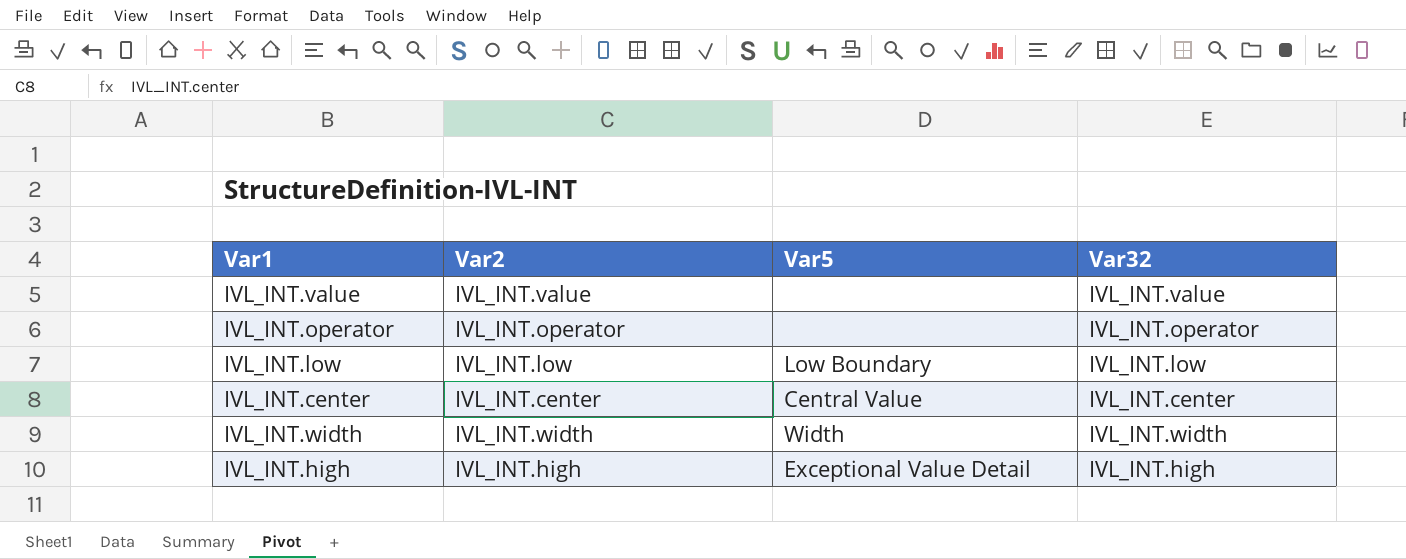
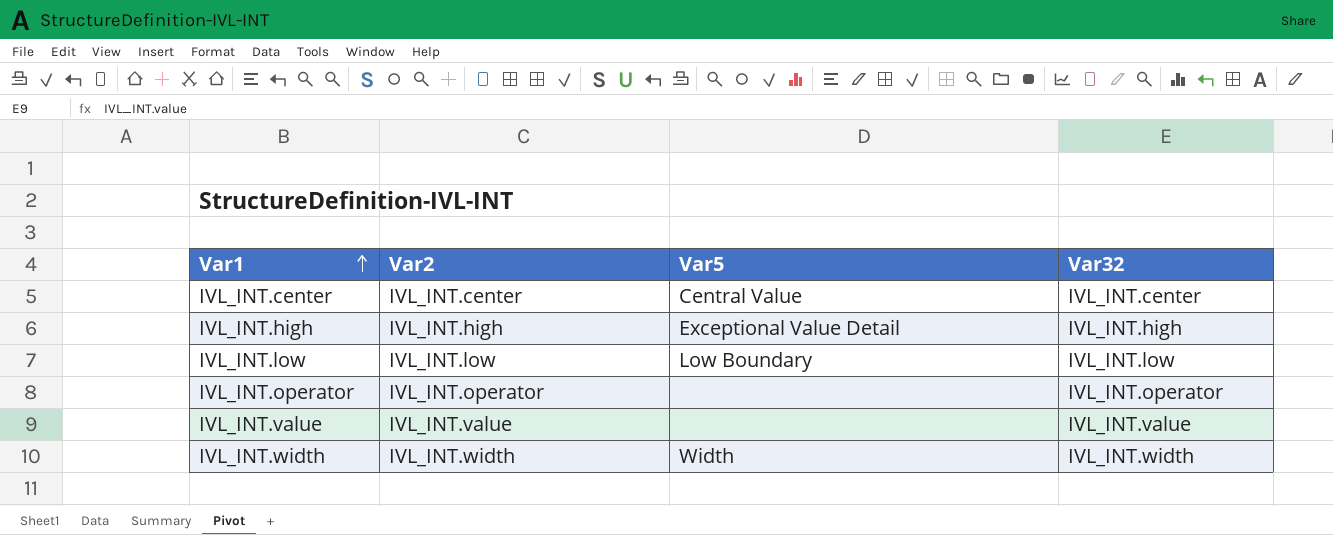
row order: none -> Var1 ascending

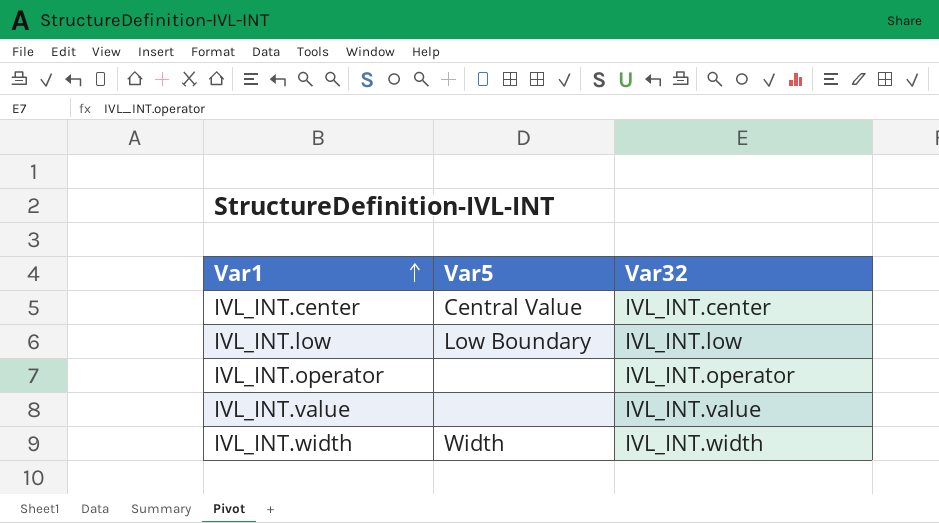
column Var2 | position: 2 -> none
row IVL_INT.high: IVL_INT.high | Exceptional Value Detail | IVL_INT.high -> none

